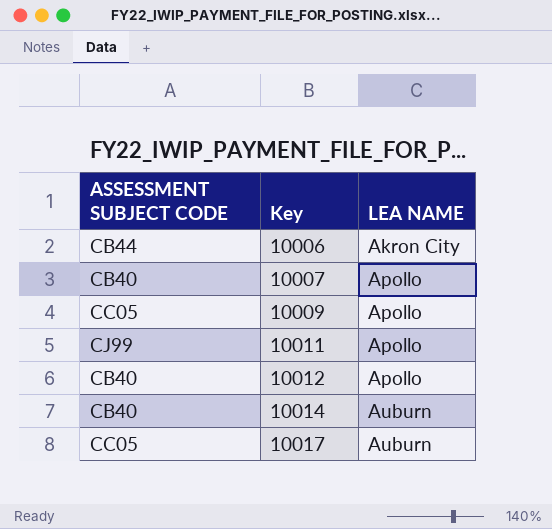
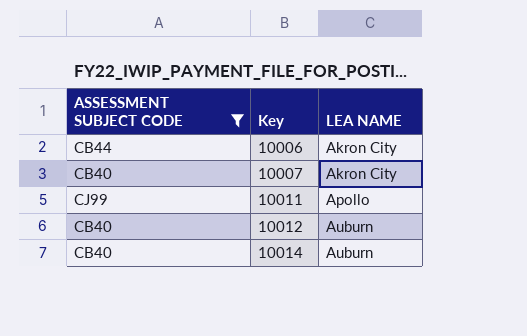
filter: none -> ASSESSMENT SUBJECT CODE != CC05
10007 | LEA NAME: Apollo -> Akron City
10012 | LEA NAME: Apollo -> Auburn

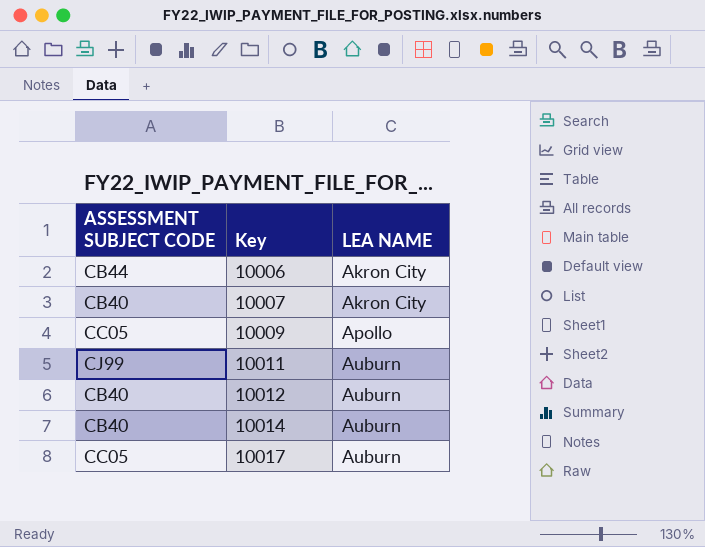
filter: ASSESSMENT SUBJECT CODE != CC05 -> none
10011 | LEA NAME: Apollo -> Auburn

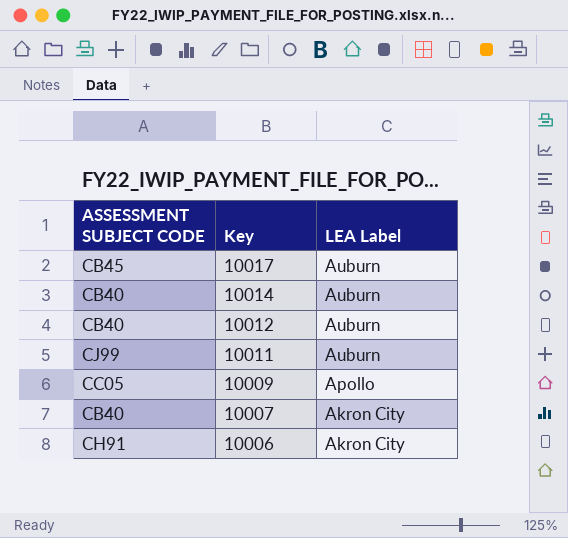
row order: Key ascending -> Key descending
column name: LEA NAME -> LEA Label
10017 | ASSESSMENT SUBJECT CODE: CC05 -> CB45
10006 | ASSESSMENT SUBJECT CODE: CB44 -> CH91

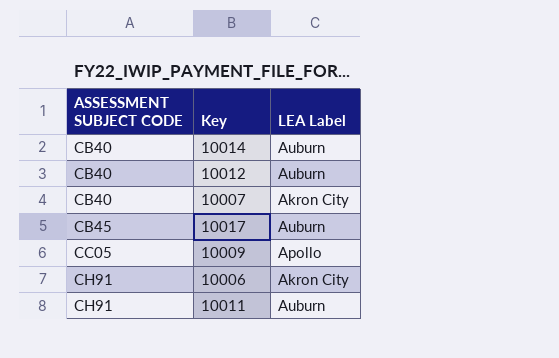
row order: Key descending -> ASSESSMENT SUBJECT CODE ascending
10011 | ASSESSMENT SUBJECT CODE: CJ99 -> CH91

